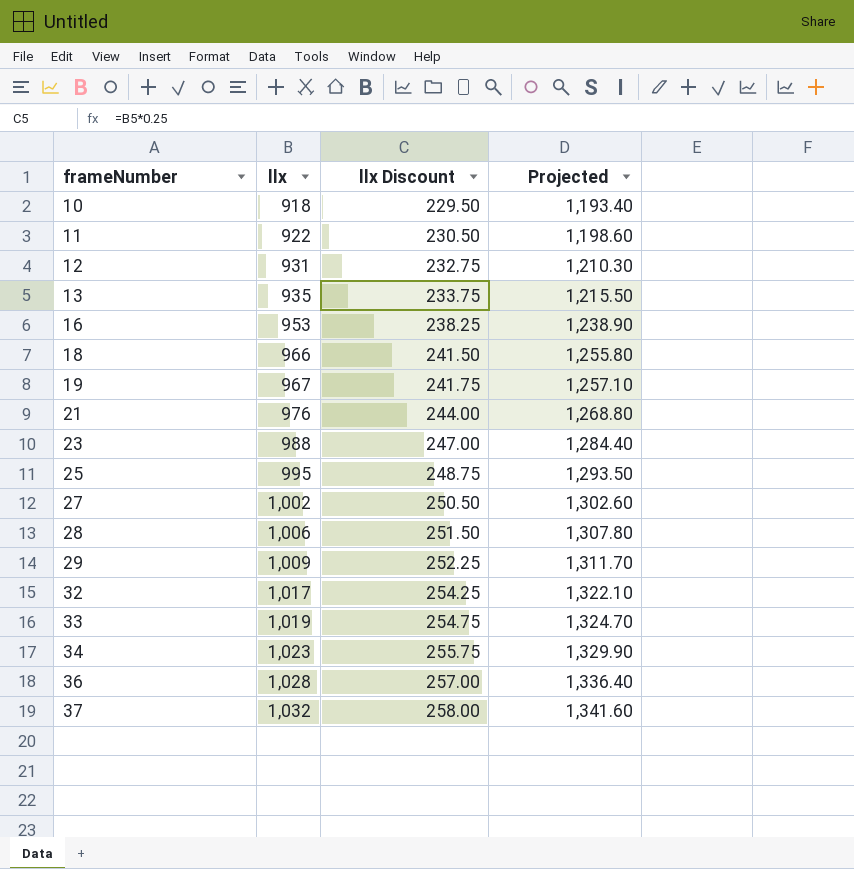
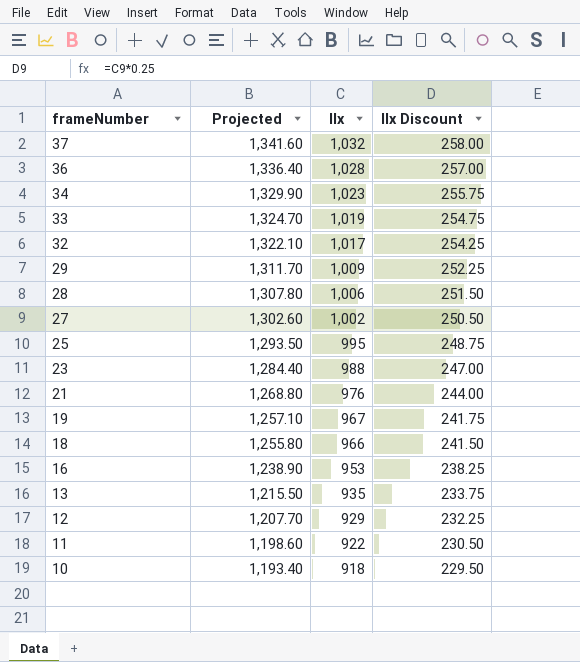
row order: frameNumber ascending -> frameNumber descending
column Projected | position: 4 -> 2
12 | Projected: 1,210.30 -> 1,207.70
12 | llx: 931 -> 929
12 | llx Discount: 232.75 -> 232.25

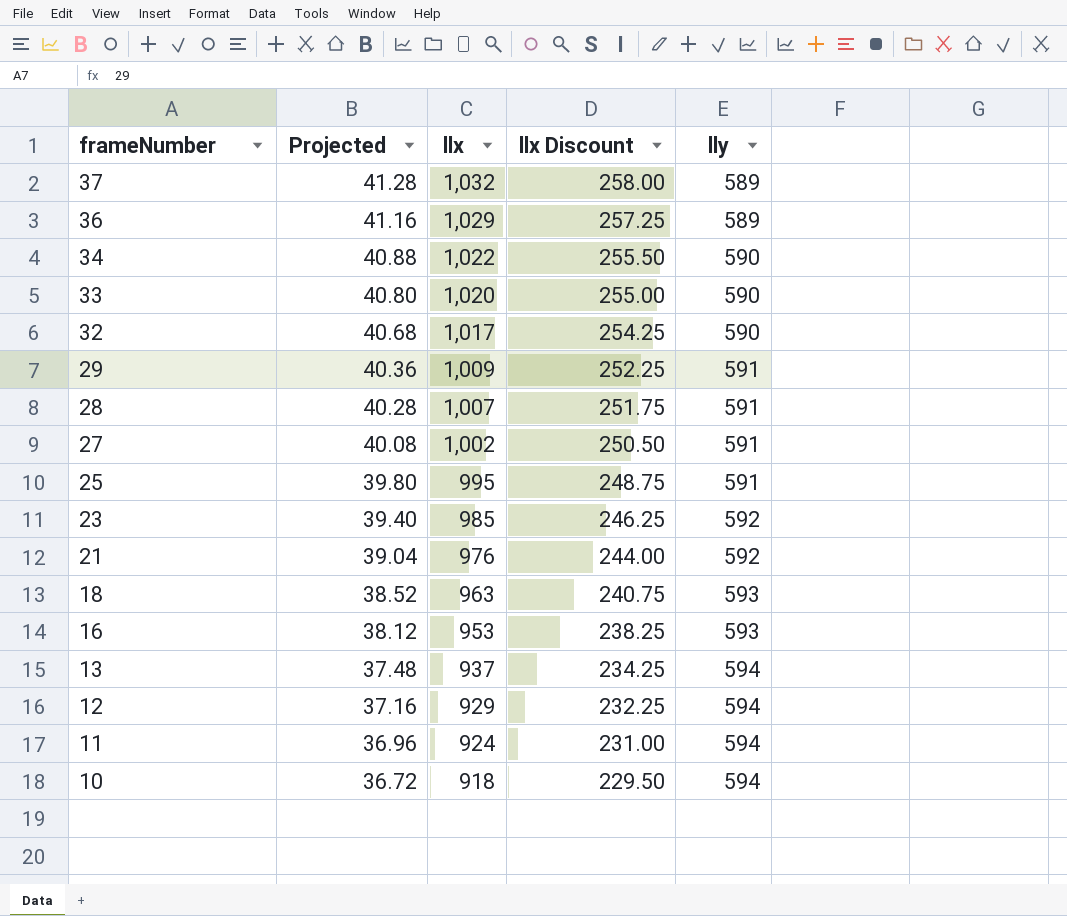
column Projected | formula: [llx] * 1.3 -> [llx] * 0.04
column lly | position: none -> 5
row 19: 1,257.10 | 967 | 241.75 -> none
36 | llx: 1,028 -> 1,029
36 | llx Discount: 257.00 -> 257.25
34 | llx: 1,023 -> 1,022
34 | llx Discount: 255.75 -> 255.50
33 | llx: 1,019 -> 1,020
33 | llx Discount: 254.75 -> 255.00
28 | llx: 1,006 -> 1,007
28 | llx Discount: 251.50 -> 251.75
23 | llx: 988 -> 985
23 | llx Discount: 247.00 -> 246.25
18 | llx: 966 -> 963
18 | llx Discount: 241.50 -> 240.75
13 | llx: 935 -> 937
13 | llx Discount: 233.75 -> 234.25
11 | llx: 922 -> 924
11 | llx Discount: 230.50 -> 231.00

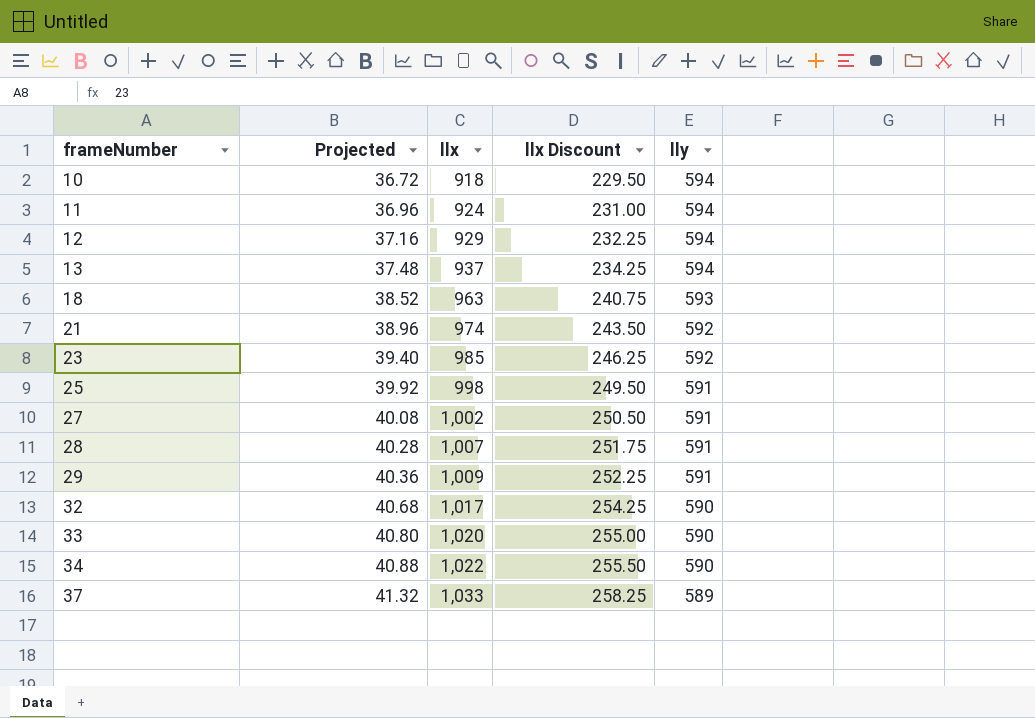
row order: frameNumber descending -> frameNumber ascending
row 36: 41.16 | 1,029 | 257.25 | 589 -> none
row 16: 38.12 | 953 | 238.25 | 593 -> none
21 | Projected: 39.04 -> 38.96
21 | llx: 976 -> 974
21 | llx Discount: 244.00 -> 243.50
25 | Projected: 39.80 -> 39.92
25 | llx: 995 -> 998
25 | llx Discount: 248.75 -> 249.50
37 | Projected: 41.28 -> 41.32
37 | llx: 1,032 -> 1,033
37 | llx Discount: 258.00 -> 258.25

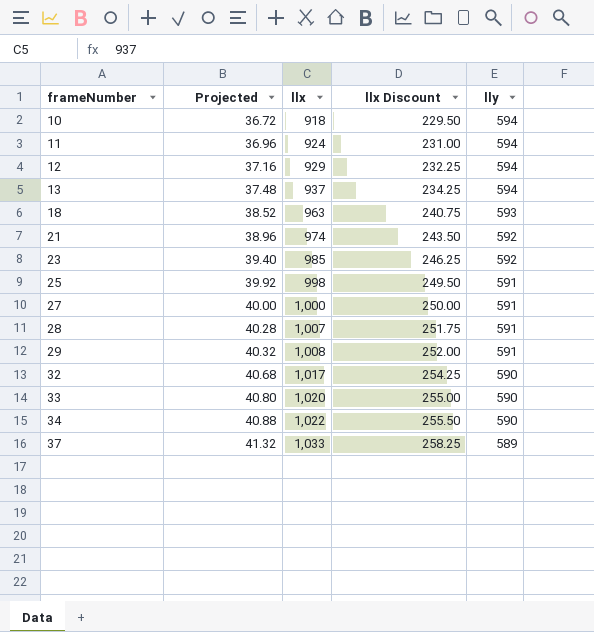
27 | Projected: 40.08 -> 40.00
27 | llx: 1,002 -> 1,000
27 | llx Discount: 250.50 -> 250.00
29 | Projected: 40.36 -> 40.32
29 | llx: 1,009 -> 1,008
29 | llx Discount: 252.25 -> 252.00

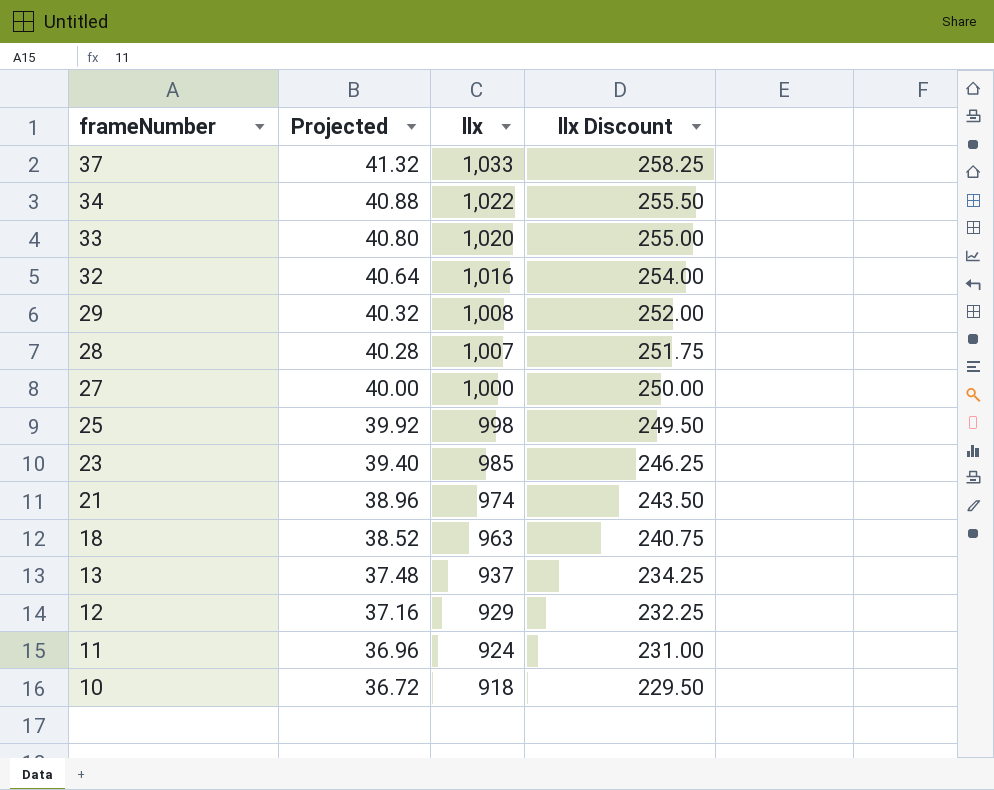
row order: frameNumber ascending -> frameNumber descending
column lly | position: 5 -> none
32 | Projected: 40.68 -> 40.64
32 | llx: 1,017 -> 1,016
32 | llx Discount: 254.25 -> 254.00

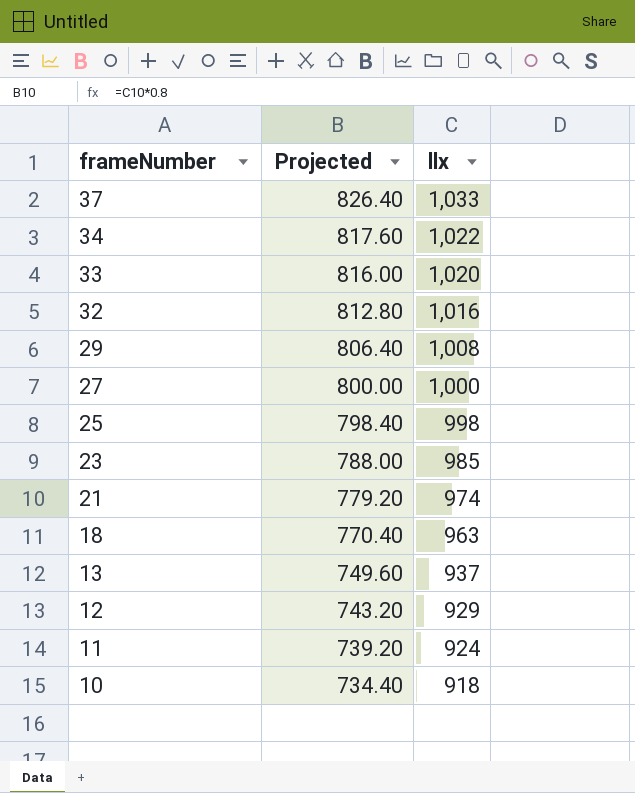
column llx Discount | formula: [llx] * 0.25 -> none
column Projected | formula: [llx] * 0.04 -> [llx] * 0.8
row 28: 40.28 | 1,007 | 251.75 -> none

